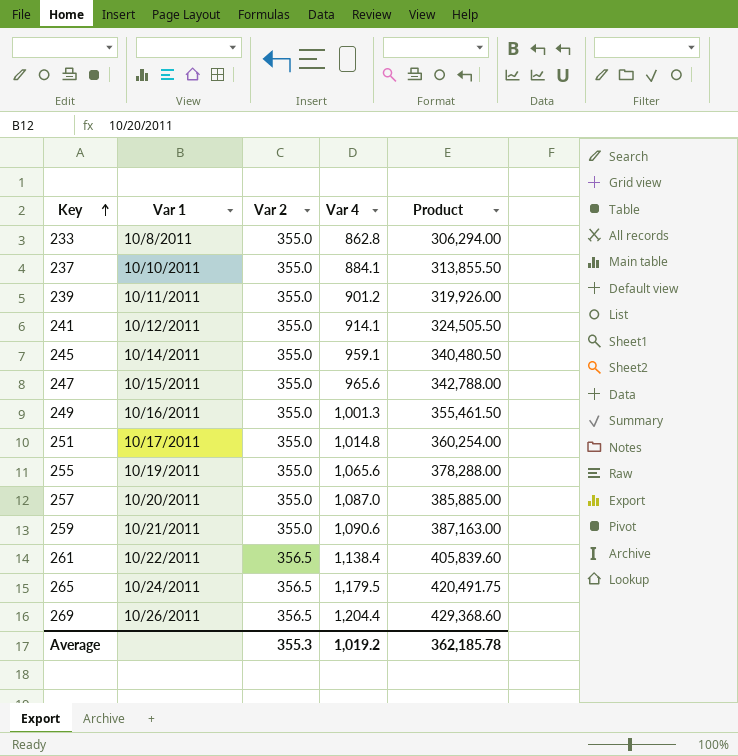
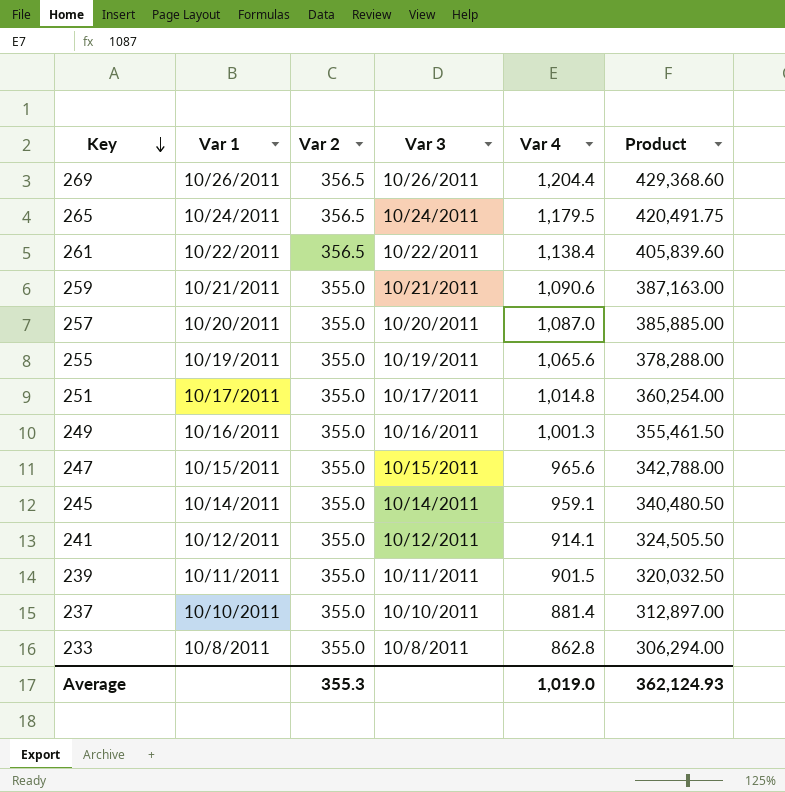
row order: Key ascending -> Key descending
column Var 3 | position: none -> 4
239 | Var 4: 901.2 -> 901.5
239 | Product: 319,926.00 -> 320,032.50
237 | Var 4: 884.1 -> 881.4
237 | Product: 313,855.50 -> 312,897.00
Average | Var 4: 1,019.2 -> 1,019.0
Average | Product: 362,185.78 -> 362,124.93

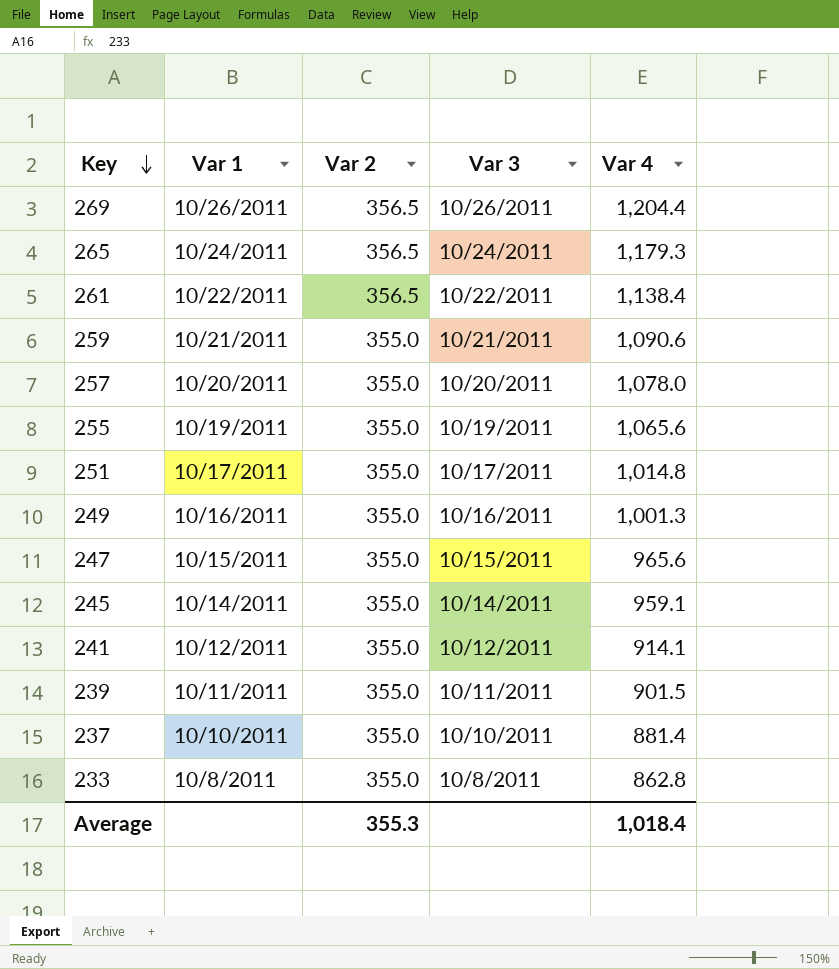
column Product | formula: [Var 2] * [Var 4] -> none
265 | Var 4: 1,179.5 -> 1,179.3
257 | Var 4: 1,087.0 -> 1,078.0
Average | Var 4: 1,019.0 -> 1,018.4

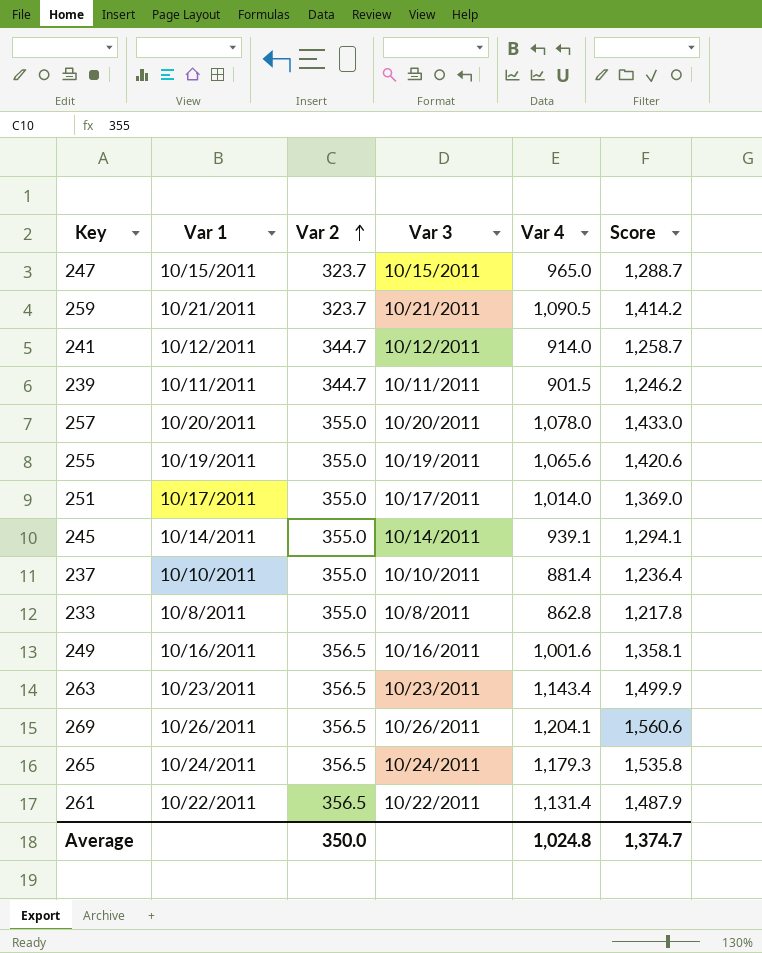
row order: Key descending -> Var 2 ascending
column Score | formula: none -> [Var 2] + [Var 4]
247 | Var 2: 355.0 -> 323.7
247 | Var 4: 965.6 -> 965.0
259 | Var 2: 355.0 -> 323.7
259 | Var 4: 1,090.6 -> 1,090.5
241 | Var 2: 355.0 -> 344.7
241 | Var 4: 914.1 -> 914.0
239 | Var 2: 355.0 -> 344.7
251 | Var 4: 1,014.8 -> 1,014.0
245 | Var 4: 959.1 -> 939.1
249 | Var 2: 355.0 -> 356.5
249 | Var 4: 1,001.3 -> 1,001.6
row 263: none -> 10/23/2011 | 356.5 | 10/23/2011 | 1,143.4 | 1,499.9
269 | Var 4: 1,204.4 -> 1,204.1
261 | Var 4: 1,138.4 -> 1,131.4
Average | Var 2: 355.3 -> 350.0
Average | Var 4: 1,018.4 -> 1,024.8

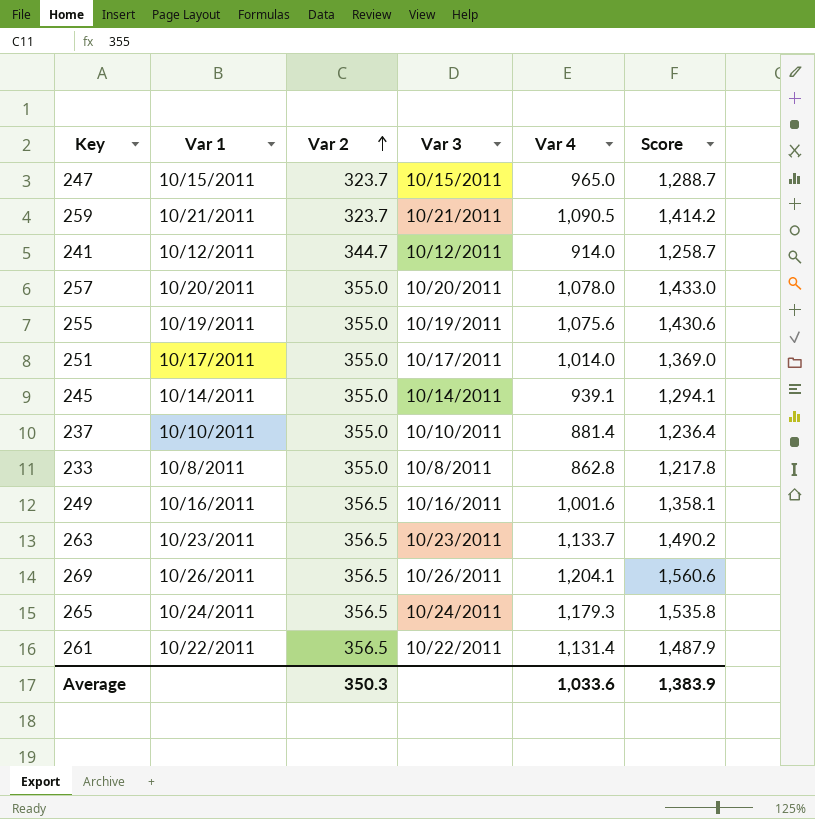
row 239: 10/11/2011 | 344.7 | 10/11/2011 | 901.5 | 1,246.2 -> none
255 | Var 4: 1,065.6 -> 1,075.6
255 | Score: 1,420.6 -> 1,430.6
263 | Var 4: 1,143.4 -> 1,133.7
263 | Score: 1,499.9 -> 1,490.2
Average | Var 2: 350.0 -> 350.3
Average | Var 4: 1,024.8 -> 1,033.6
Average | Score: 1,374.7 -> 1,383.9

